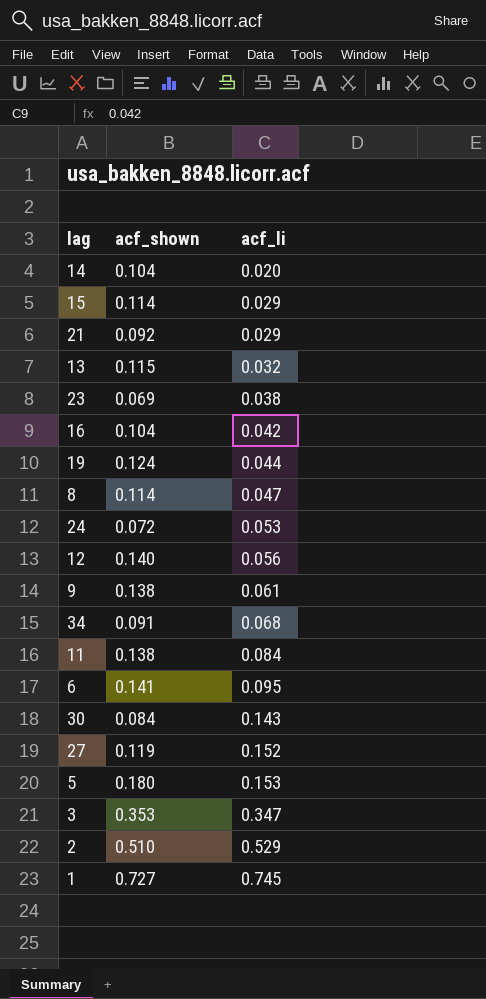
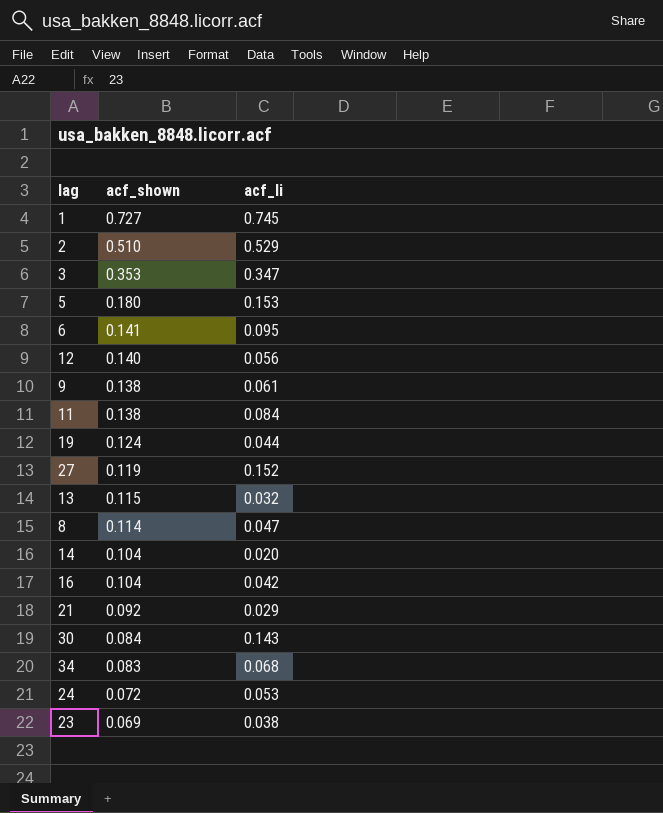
row order: acf_li ascending -> acf_shown descending
row 15: 0.114 | 0.029 -> none
34 | acf_shown: 0.091 -> 0.083

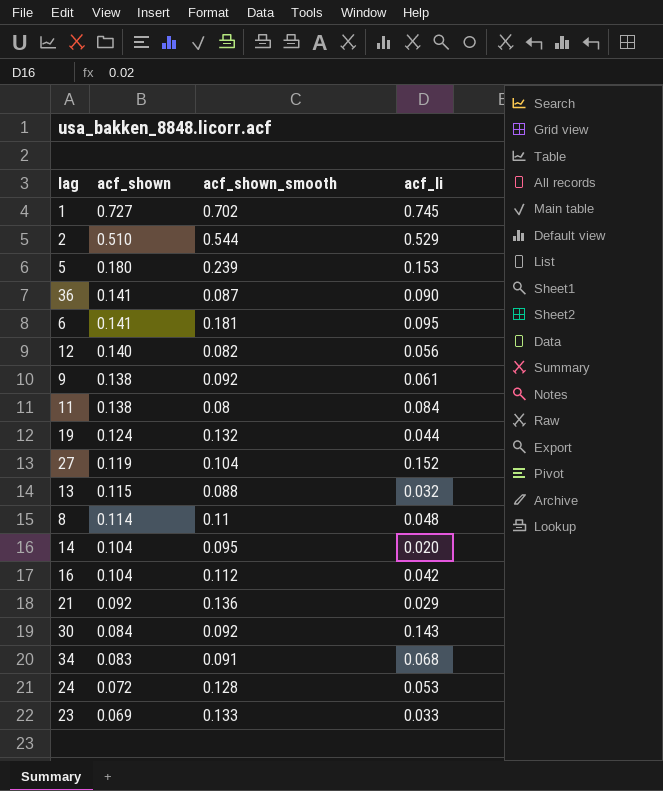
column acf_shown_smooth | position: none -> 3
row 3: 0.353 | 0.347 -> none
row 36: none -> 0.141 | 0.087 | 0.090
8 | acf_li: 0.047 -> 0.048
23 | acf_li: 0.038 -> 0.033

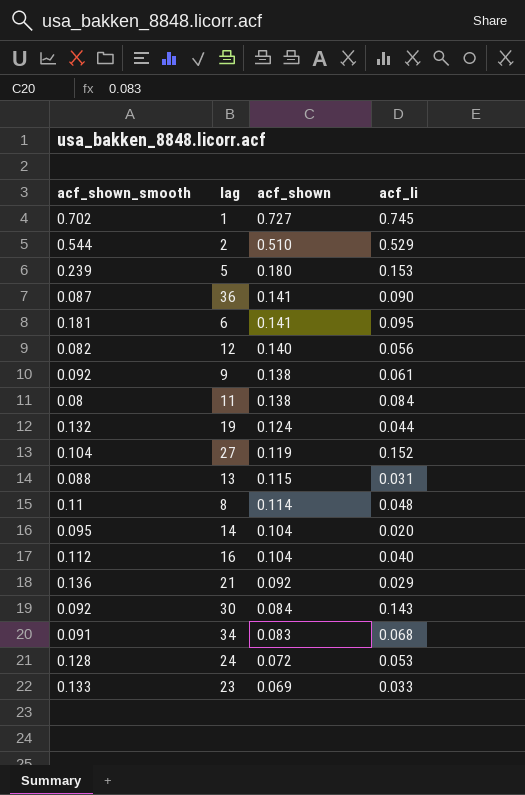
column acf_shown_smooth | position: 3 -> 1
13 | acf_li: 0.032 -> 0.031
16 | acf_li: 0.042 -> 0.040

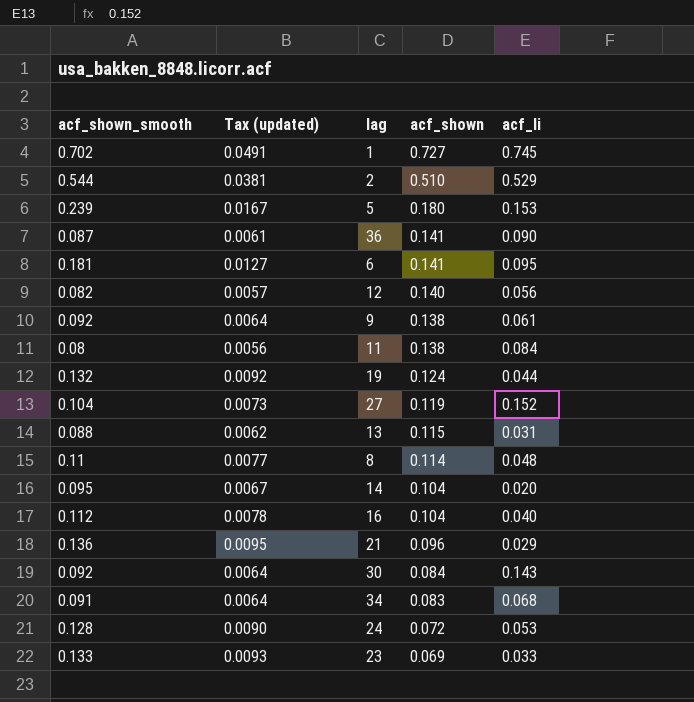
column Tax (updated) | formula: none -> [acf_shown_smooth] * 0.07
21 | acf_shown: 0.092 -> 0.096

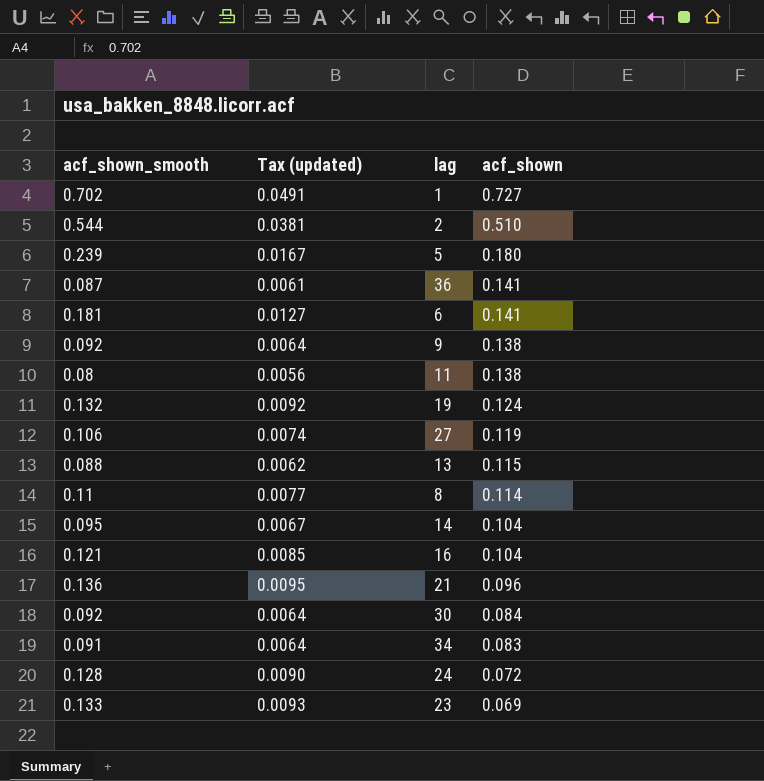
column acf_li | position: 5 -> none
row 12: 0.082 | 0.0057 | 0.140 | 0.056 -> none
27 | acf_shown_smooth: 0.104 -> 0.106
27 | Tax (updated): 0.0073 -> 0.0074
16 | acf_shown_smooth: 0.112 -> 0.121
16 | Tax (updated): 0.0078 -> 0.0085

